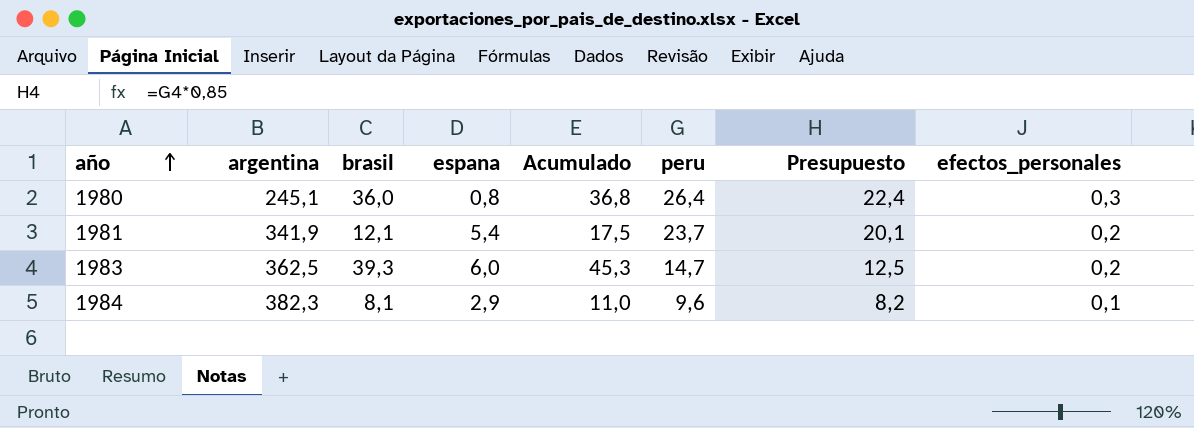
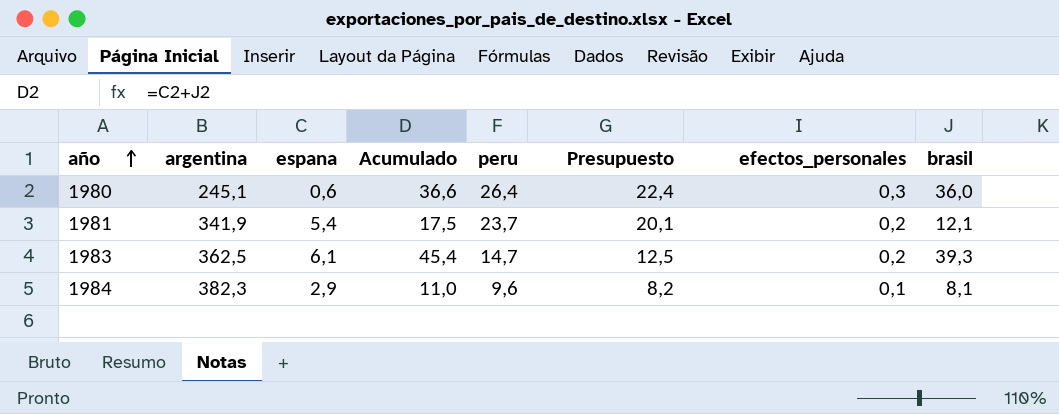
column brasil | position: 3 -> 8
1980 | espana: 0,8 -> 0,6
1980 | Acumulado: 36,8 -> 36,6
1983 | espana: 6,0 -> 6,1
1983 | Acumulado: 45,3 -> 45,4

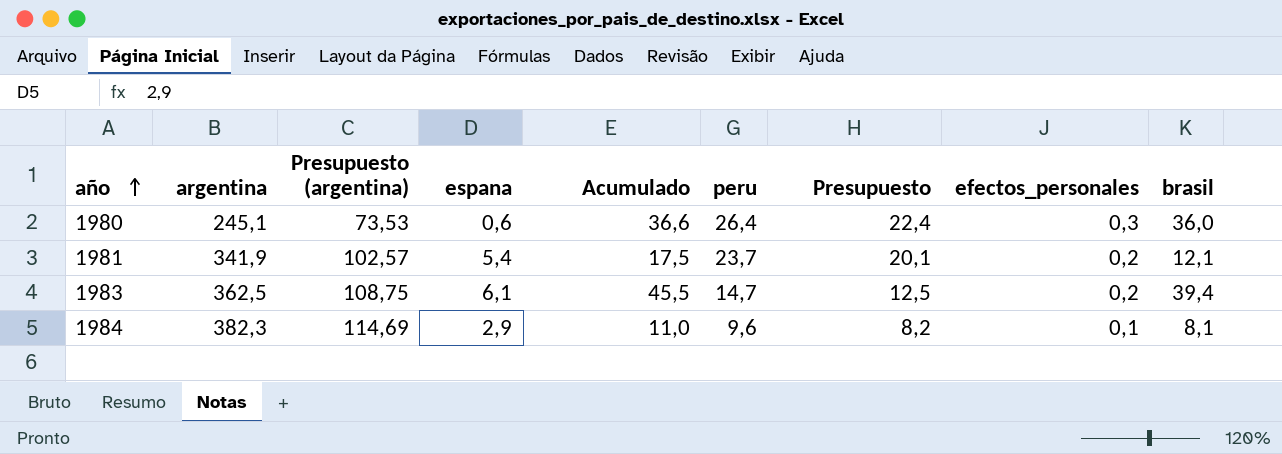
column Presupuesto (argentina) | formula: none -> [argentina] * 0,3
1983 | Acumulado: 45,4 -> 45,5
1983 | brasil: 39,3 -> 39,4

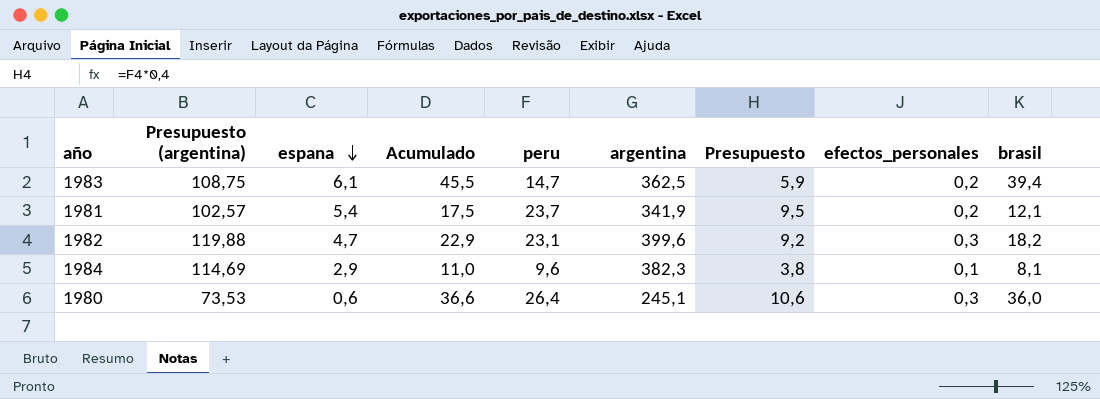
row order: año ascending -> espana descending
column argentina | position: 2 -> 6
column Presupuesto | formula: [peru] * 0,85 -> [peru] * 0,4
row 1982: none -> 119,88 | 4,7 | 22,9 | 23,1 | 399,6 | 9,2 | 0,3 | 18,2

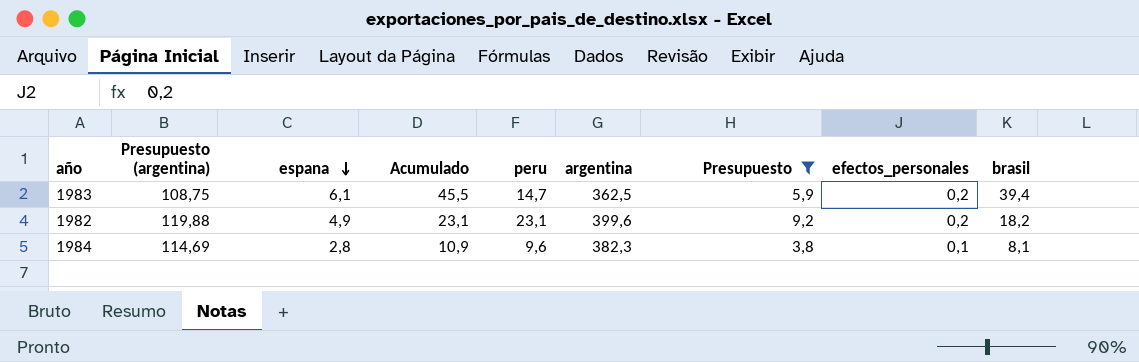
filter: none -> Presupuesto <= 9,2
1982 | espana: 4,7 -> 4,9
1982 | Acumulado: 22,9 -> 23,1
1982 | efectos_personales: 0,3 -> 0,2
1984 | espana: 2,9 -> 2,8
1984 | Acumulado: 11,0 -> 10,9

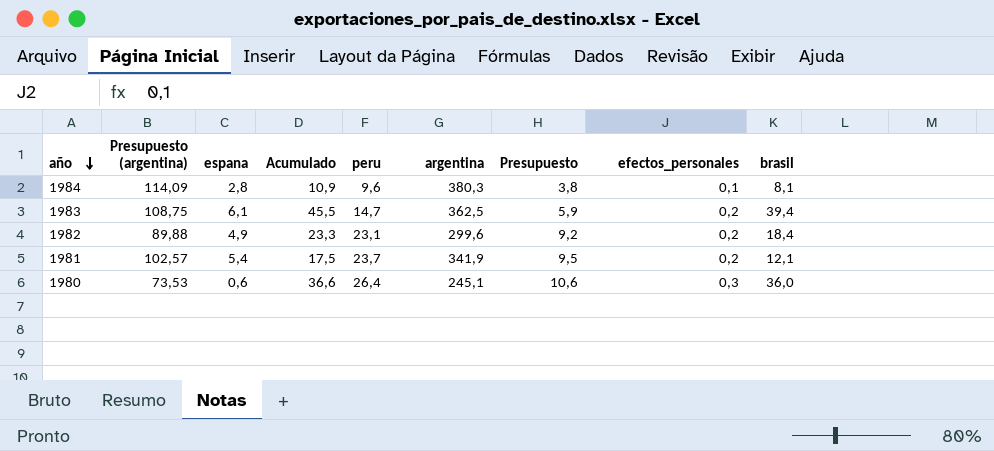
filter: Presupuesto <= 9,2 -> none
row order: espana descending -> año descending
1984 | Presupuesto (argentina): 114,69 -> 114,09
1984 | argentina: 382,3 -> 380,3
1982 | Presupuesto (argentina): 119,88 -> 89,88
1982 | Acumulado: 23,1 -> 23,3
1982 | argentina: 399,6 -> 299,6
1982 | brasil: 18,2 -> 18,4

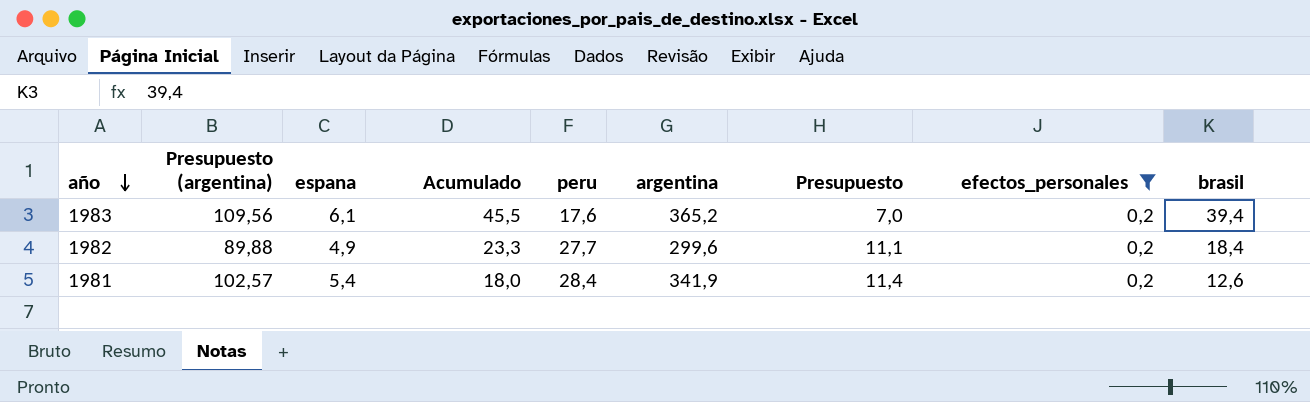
filter: none -> efectos_personales = 0,2
1983 | Presupuesto (argentina): 108,75 -> 109,56
1983 | peru: 14,7 -> 17,6
1983 | argentina: 362,5 -> 365,2
1983 | Presupuesto: 5,9 -> 7,0
1982 | peru: 23,1 -> 27,7
1982 | Presupuesto: 9,2 -> 11,1
1981 | Acumulado: 17,5 -> 18,0
1981 | peru: 23,7 -> 28,4
1981 | Presupuesto: 9,5 -> 11,4
1981 | brasil: 12,1 -> 12,6

